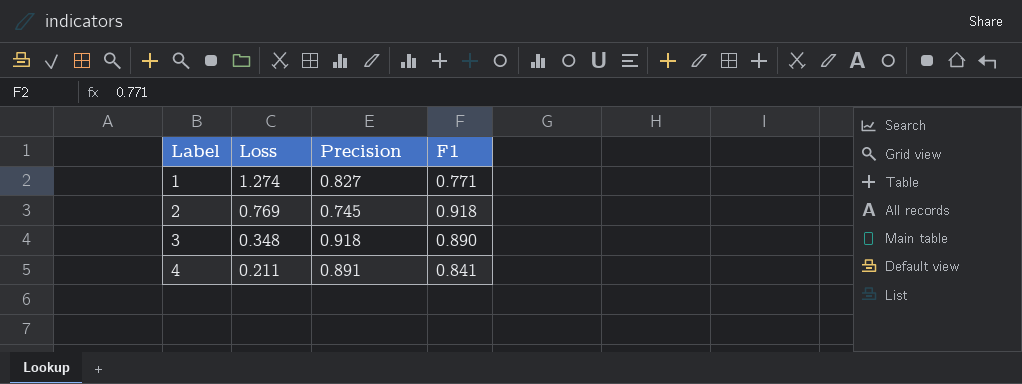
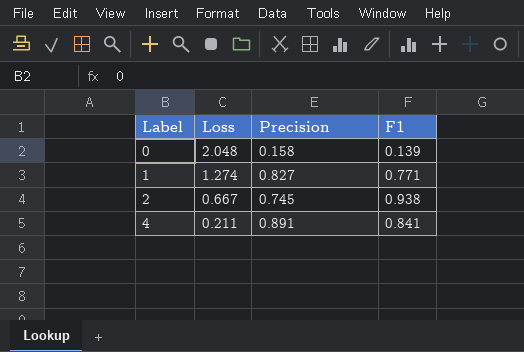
row 3: 0.348 | 0.918 | 0.890 -> none
row 0: none -> 2.048 | 0.158 | 0.139
2 | Loss: 0.769 -> 0.667
2 | F1: 0.918 -> 0.938

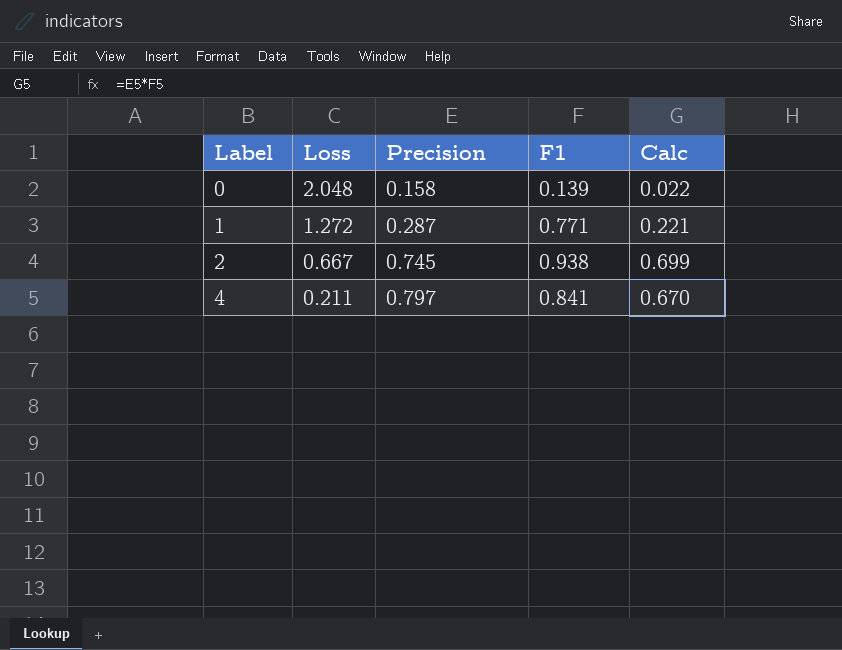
column Calc | formula: none -> [Precision] * [F1]
1 | Loss: 1.274 -> 1.272
1 | Precision: 0.827 -> 0.287
4 | Precision: 0.891 -> 0.797

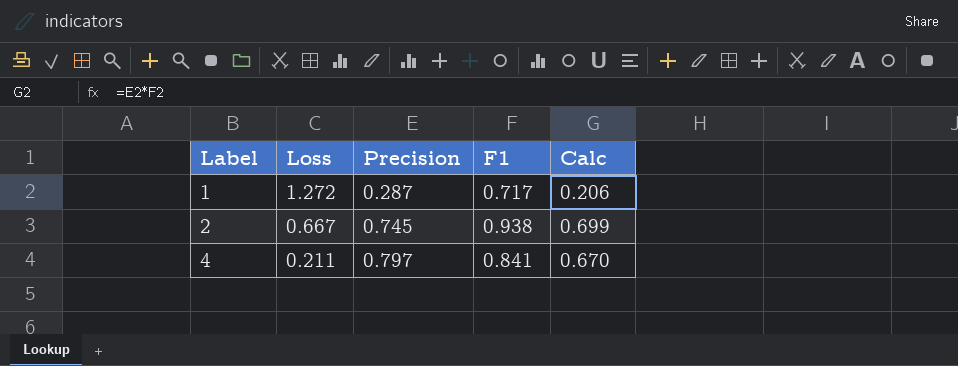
row 0: 2.048 | 0.158 | 0.139 | 0.022 -> none
1 | F1: 0.771 -> 0.717
1 | Calc: 0.221 -> 0.206

